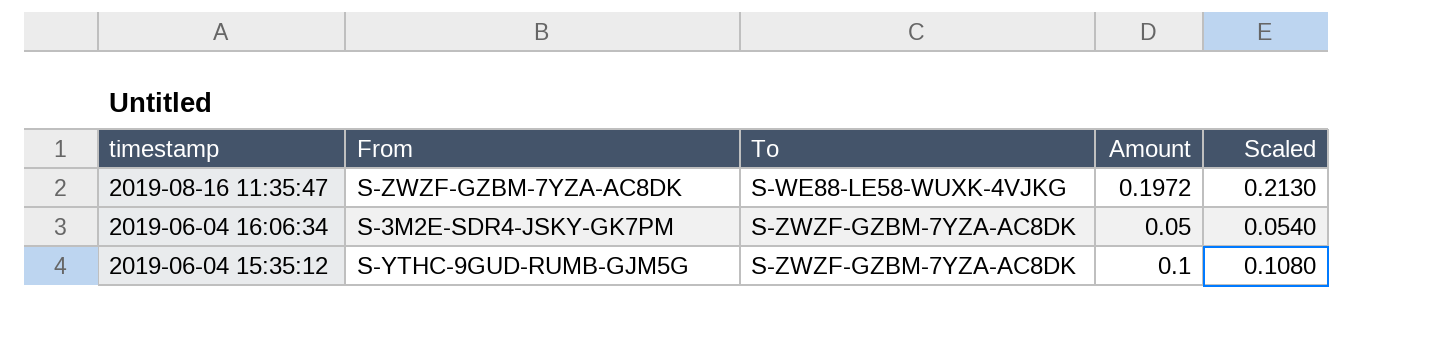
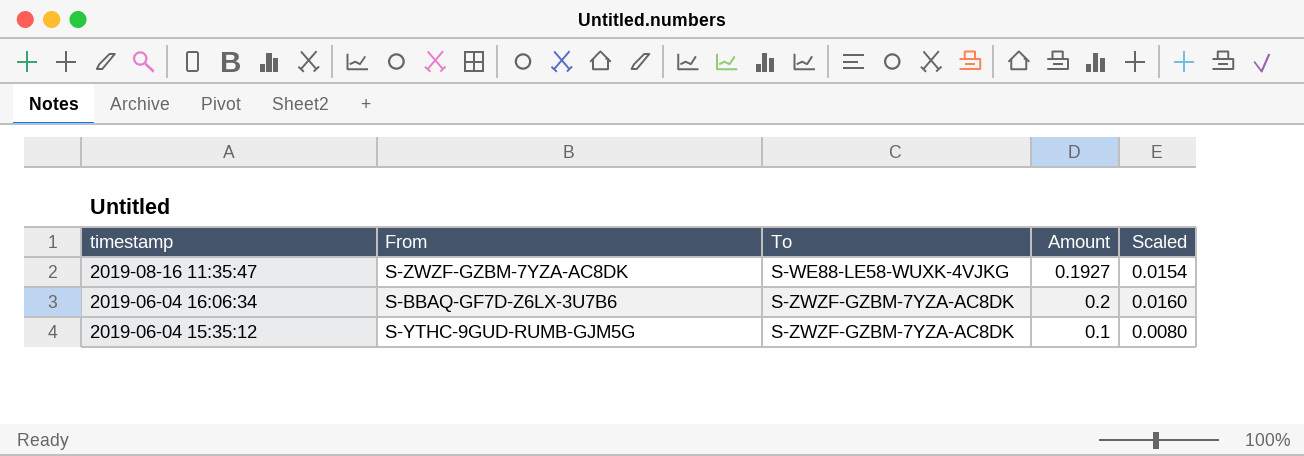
column Scaled | formula: [Amount] * 1.08 -> [Amount] * 0.08
2019-08-16 11:35:47 | Amount: 0.1972 -> 0.1927
2019-06-04 16:06:34 | From: S-3M2E-SDR4-JSKY-GK7PM -> S-BBAQ-GF7D-Z6LX-3U7B6
2019-06-04 16:06:34 | Amount: 0.05 -> 0.2

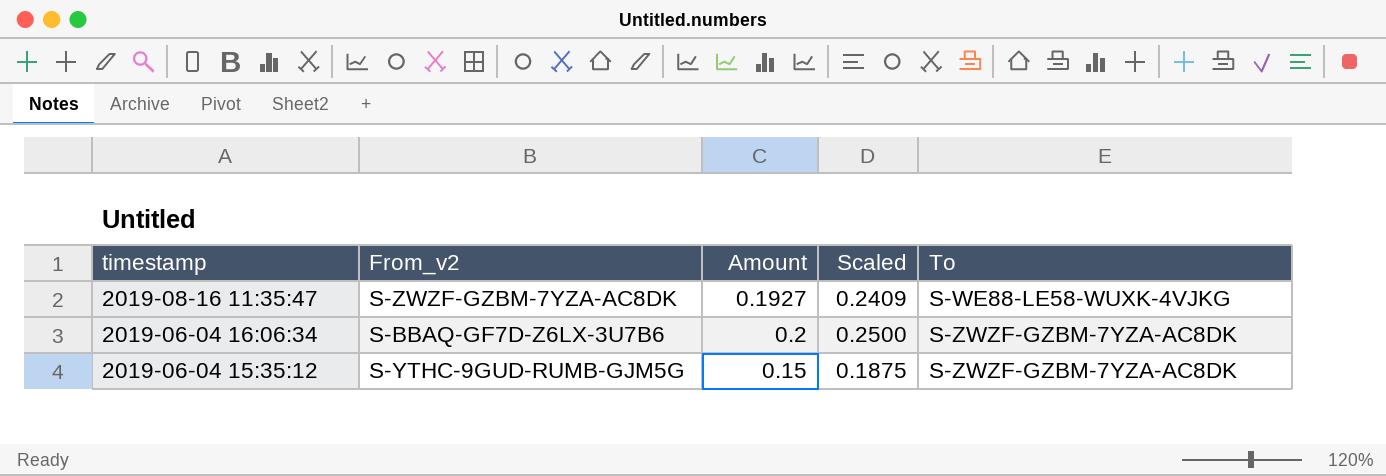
column name: From -> From_v2
column Scaled | formula: [Amount] * 0.08 -> [Amount] * 1.25
column To | position: 3 -> 5
2019-06-04 15:35:12 | Amount: 0.1 -> 0.15

